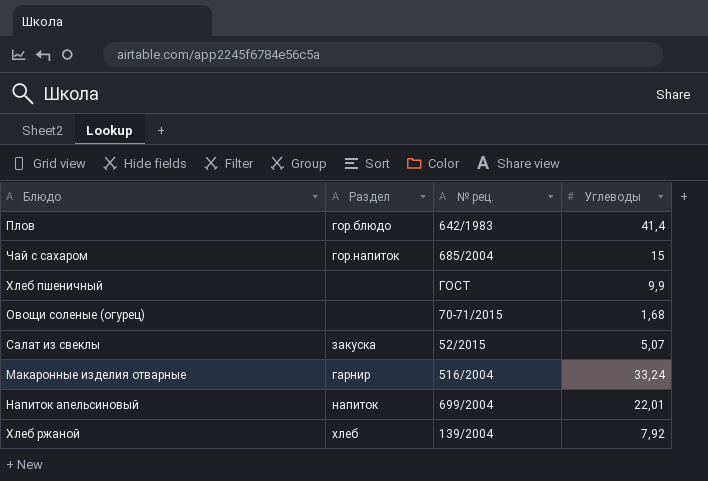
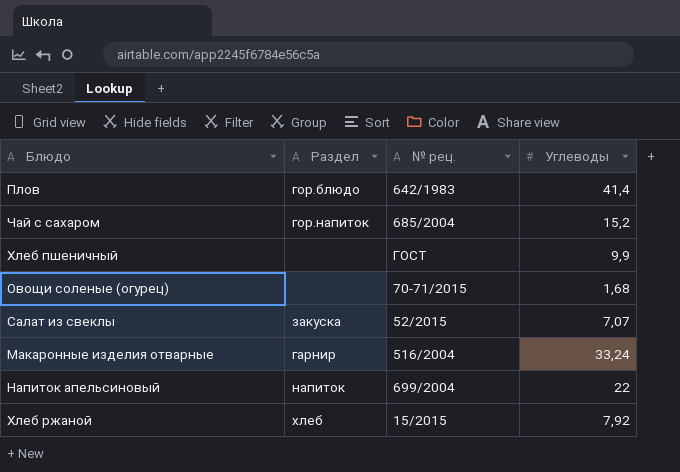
Чай с сахаром | Углеводы: 15 -> 15,2
Салат из свеклы | Углеводы: 5,07 -> 7,07
Напиток апельсиновый | Углеводы: 22,01 -> 22
Хлеб ржаной | № рец.: 139/2004 -> 15/2015

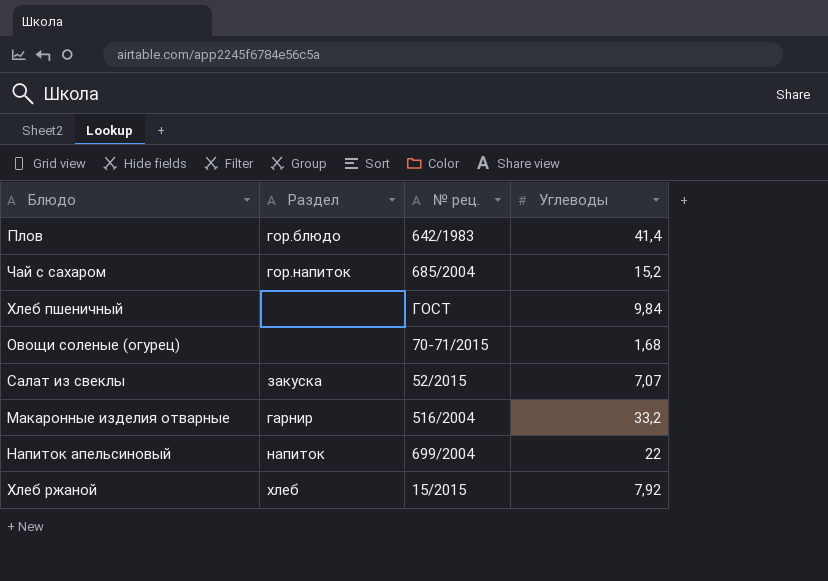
Хлеб пшеничный | Углеводы: 9,9 -> 9,84
Макаронные изделия отварные | Углеводы: 33,24 -> 33,2

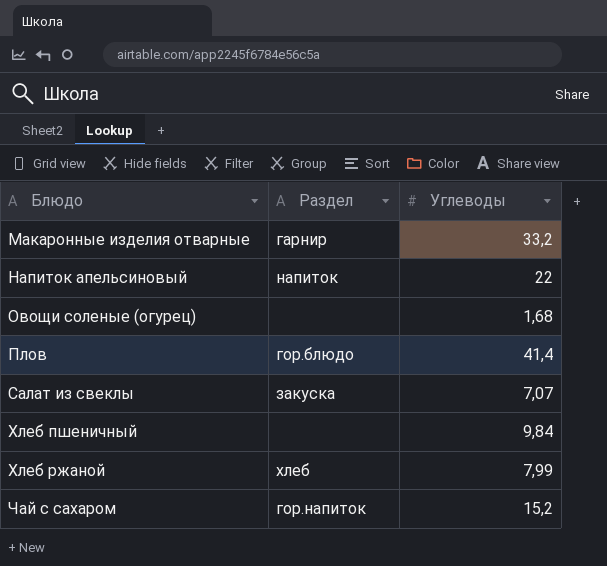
row order: none -> Блюдо ascending
column № рец. | position: 3 -> none
Хлеб ржаной | Углеводы: 7,92 -> 7,99

